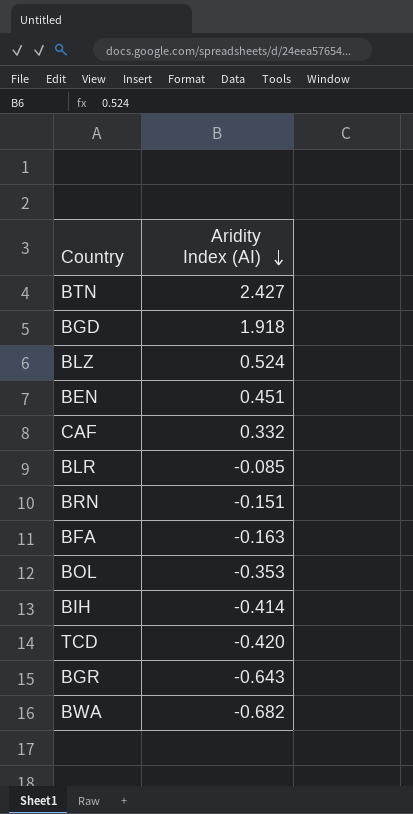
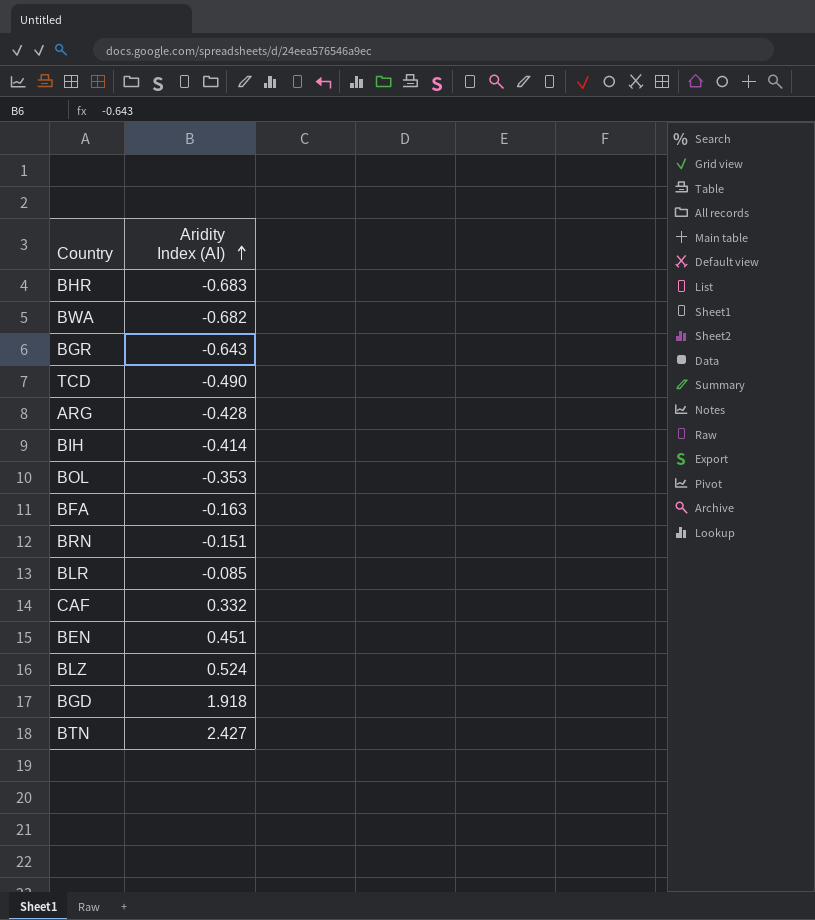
row order: Aridity Index (AI) descending -> Aridity Index (AI) ascending
row BHR: none -> -0.683
TCD | Aridity Index (AI): -0.420 -> -0.490
row ARG: none -> -0.428

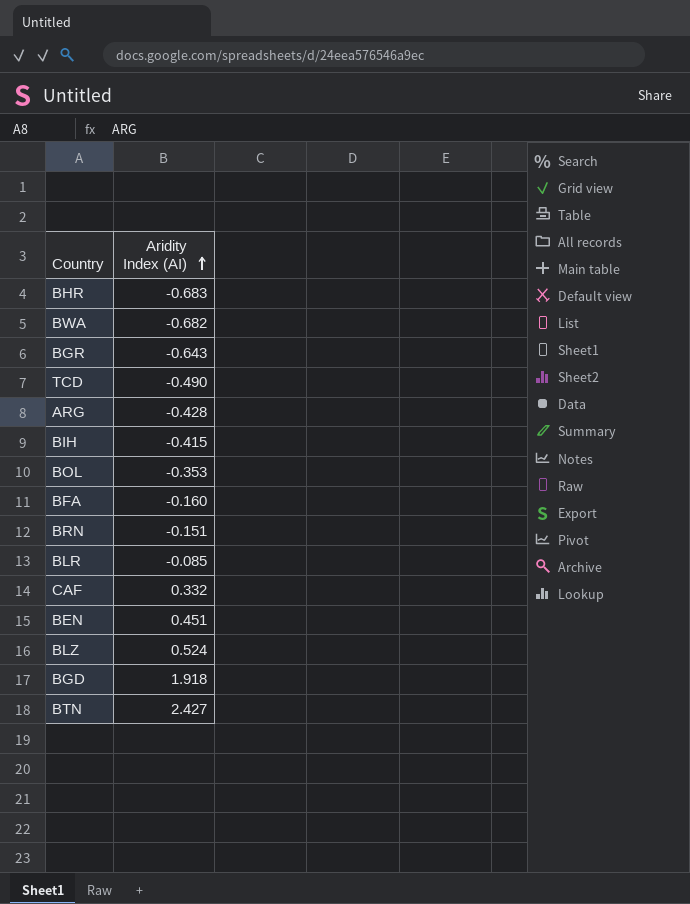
BIH | Aridity Index (AI): -0.414 -> -0.415
BFA | Aridity Index (AI): -0.163 -> -0.160

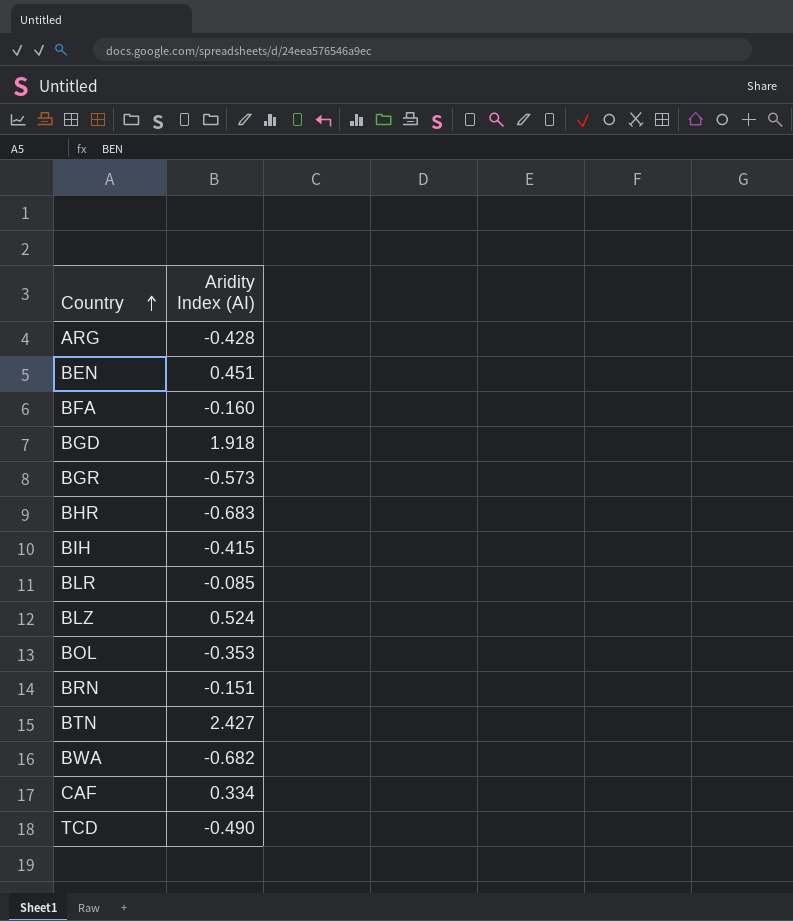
row order: Aridity Index (AI) ascending -> Country ascending
BGR | Aridity Index (AI): -0.643 -> -0.573
CAF | Aridity Index (AI): 0.332 -> 0.334

